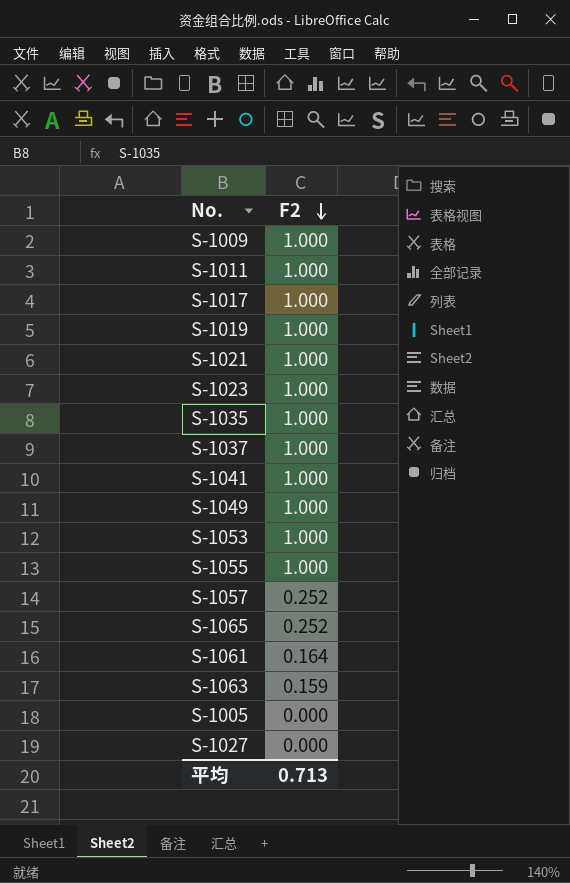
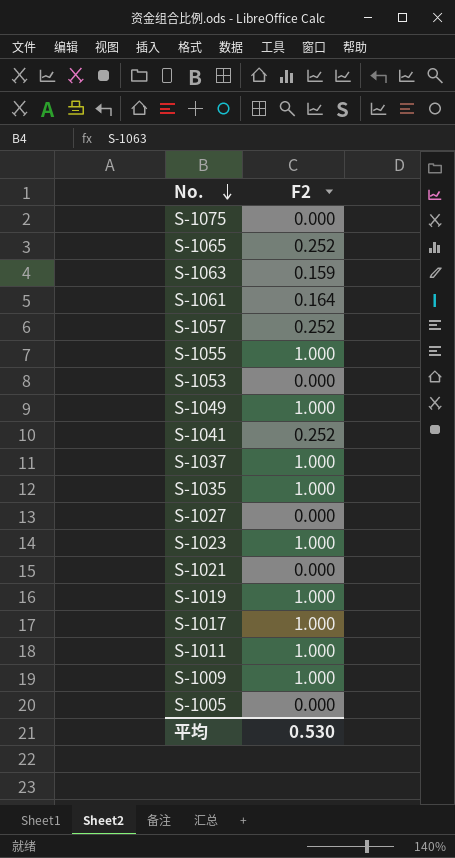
row order: F2 descending -> No. descending
row S-1075: none -> 0.000
S-1053 | F2: 1.000 -> 0.000
S-1041 | F2: 1.000 -> 0.252
S-1021 | F2: 1.000 -> 0.000
平均 | F2: 0.713 -> 0.530

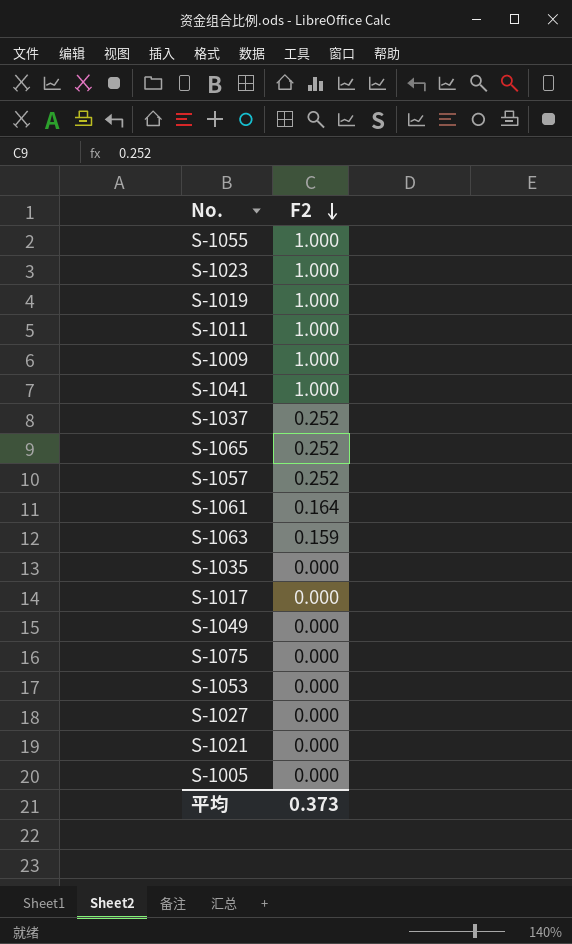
row order: No. descending -> F2 descending
S-1041 | F2: 0.252 -> 1.000
S-1037 | F2: 1.000 -> 0.252
S-1035 | F2: 1.000 -> 0.000
S-1017 | F2: 1.000 -> 0.000
S-1049 | F2: 1.000 -> 0.000
平均 | F2: 0.530 -> 0.373

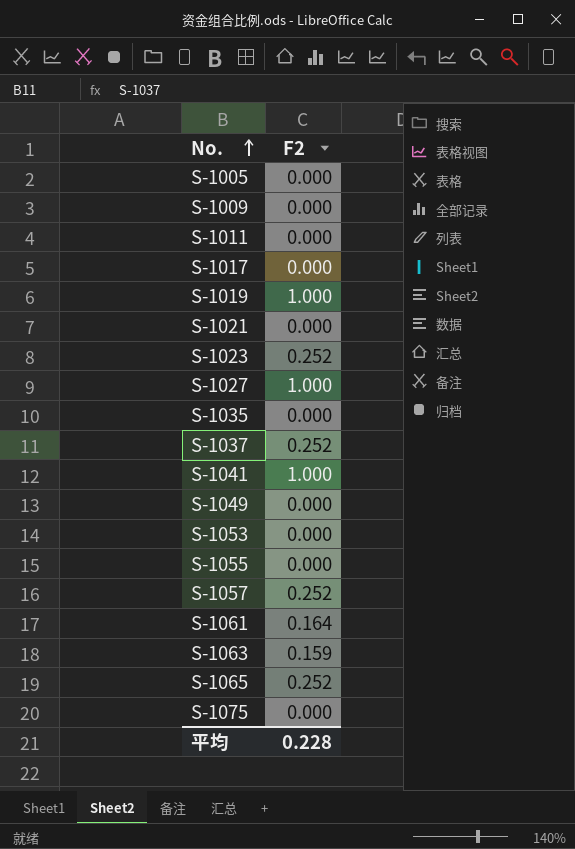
row order: F2 descending -> No. ascending
S-1009 | F2: 1.000 -> 0.000
S-1011 | F2: 1.000 -> 0.000
S-1023 | F2: 1.000 -> 0.252
S-1027 | F2: 0.000 -> 1.000
S-1055 | F2: 1.000 -> 0.000
平均 | F2: 0.373 -> 0.228

